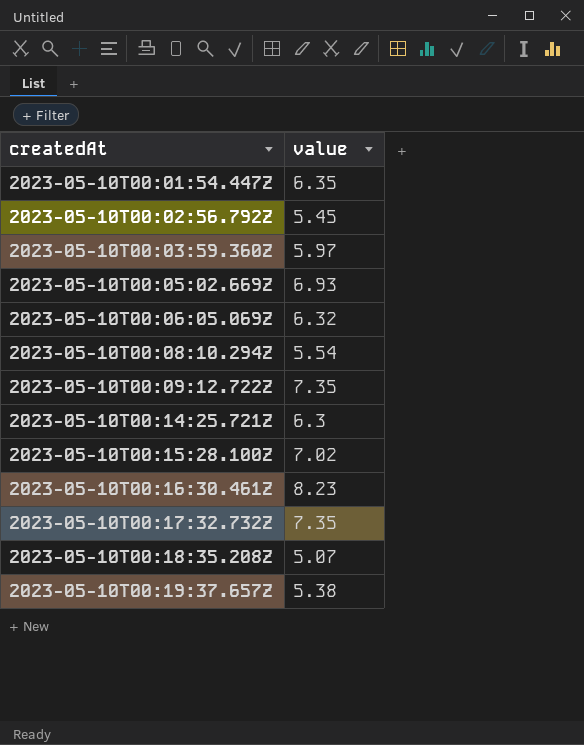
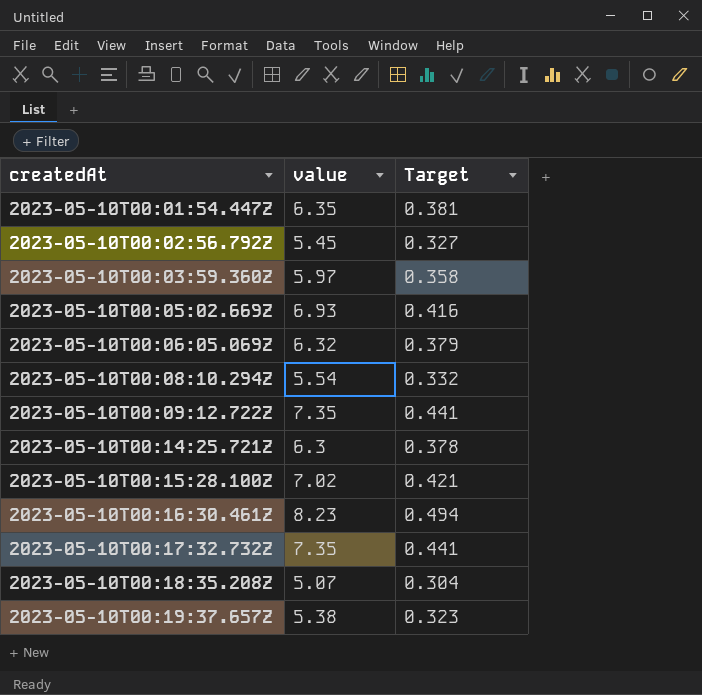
column Target | formula: none -> [value] * 0.06

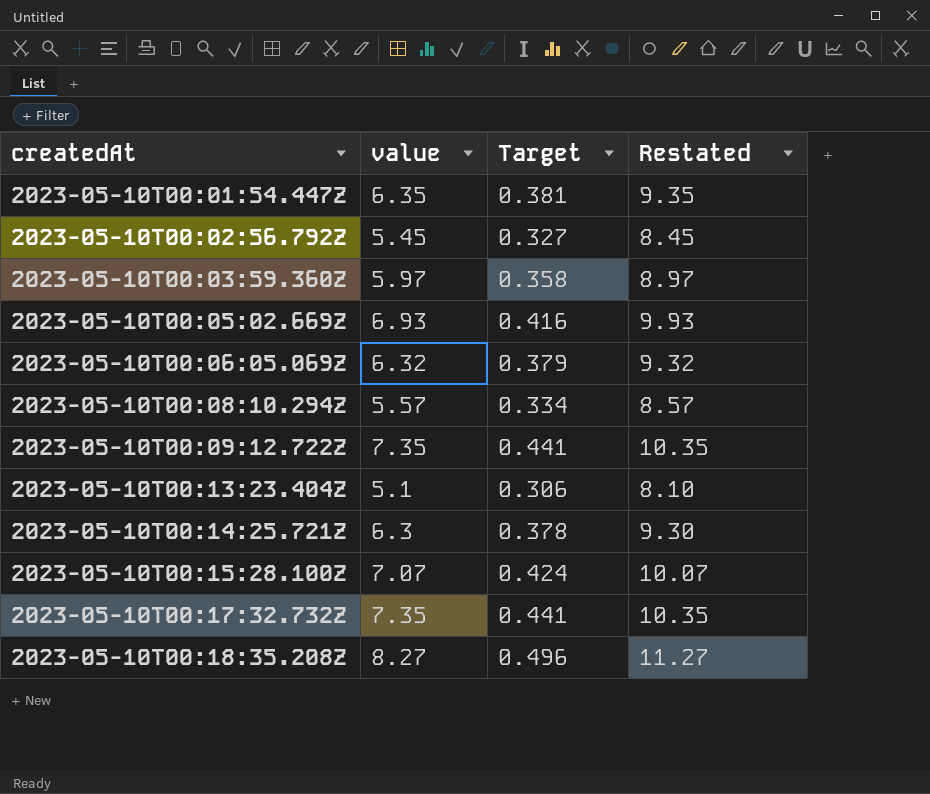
column Restated | formula: none -> [value] + 3
row 2023-05-10T00:16:30.461Z: 8.23 | 0.494 -> none
row 2023-05-10T00:19:37.657Z: 5.38 | 0.323 -> none
2023-05-10T00:08:10.294Z | value: 5.54 -> 5.57
2023-05-10T00:08:10.294Z | Target: 0.332 -> 0.334
row 2023-05-10T00:13:23.404Z: none -> 5.1 | 0.306 | 8.10
2023-05-10T00:15:28.100Z | value: 7.02 -> 7.07
2023-05-10T00:15:28.100Z | Target: 0.421 -> 0.424
2023-05-10T00:18:35.208Z | value: 5.07 -> 8.27
2023-05-10T00:18:35.208Z | Target: 0.304 -> 0.496

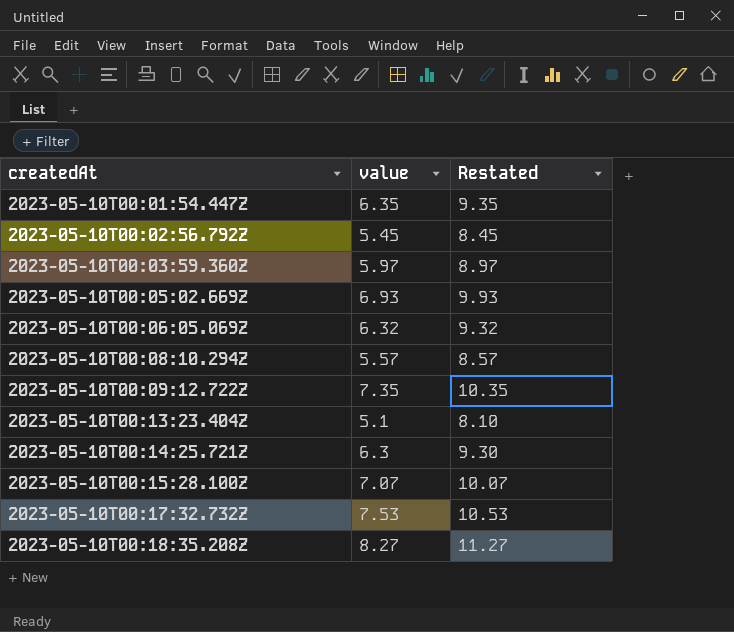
column Target | formula: [value] * 0.06 -> none
2023-05-10T00:17:32.732Z | value: 7.35 -> 7.53
2023-05-10T00:17:32.732Z | Restated: 10.35 -> 10.53

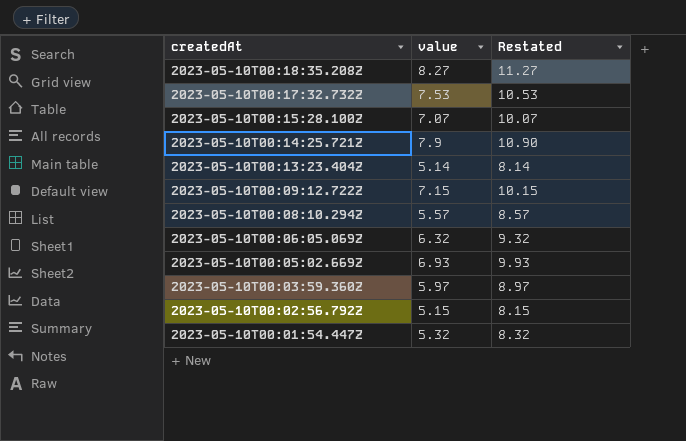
row order: createdAt ascending -> createdAt descending
2023-05-10T00:14:25.721Z | value: 6.3 -> 7.9
2023-05-10T00:14:25.721Z | Restated: 9.30 -> 10.90
2023-05-10T00:13:23.404Z | value: 5.1 -> 5.14
2023-05-10T00:13:23.404Z | Restated: 8.10 -> 8.14
2023-05-10T00:09:12.722Z | value: 7.35 -> 7.15
2023-05-10T00:09:12.722Z | Restated: 10.35 -> 10.15
2023-05-10T00:02:56.792Z | value: 5.45 -> 5.15
2023-05-10T00:02:56.792Z | Restated: 8.45 -> 8.15
2023-05-10T00:01:54.447Z | value: 6.35 -> 5.32
2023-05-10T00:01:54.447Z | Restated: 9.35 -> 8.32

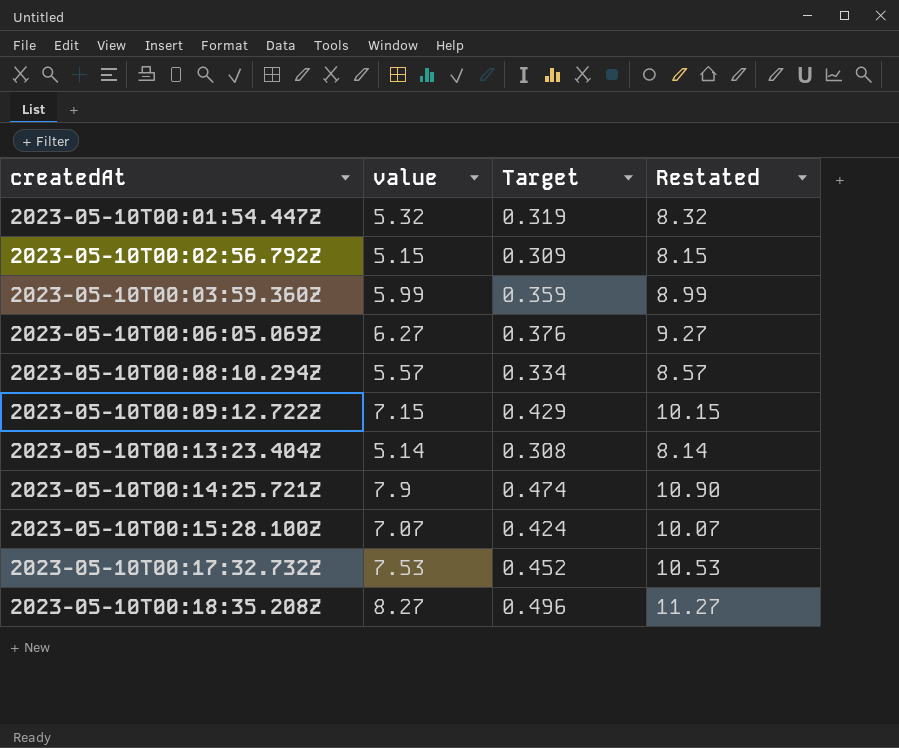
row order: createdAt descending -> createdAt ascending
column Target | formula: none -> [value] * 0.06
row 2023-05-10T00:05:02.669Z: 6.93 | 9.93 -> none
2023-05-10T00:03:59.360Z | value: 5.97 -> 5.99
2023-05-10T00:03:59.360Z | Restated: 8.97 -> 8.99
2023-05-10T00:06:05.069Z | value: 6.32 -> 6.27
2023-05-10T00:06:05.069Z | Restated: 9.32 -> 9.27

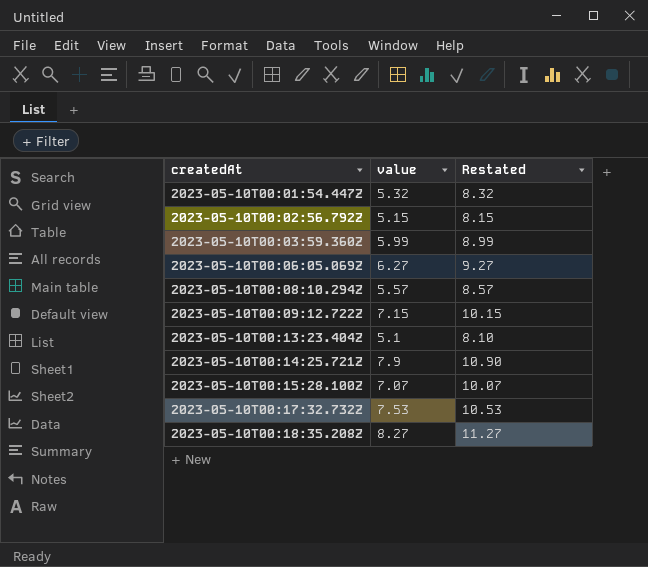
column Target | formula: [value] * 0.06 -> none
2023-05-10T00:13:23.404Z | value: 5.14 -> 5.1
2023-05-10T00:13:23.404Z | Restated: 8.14 -> 8.10

